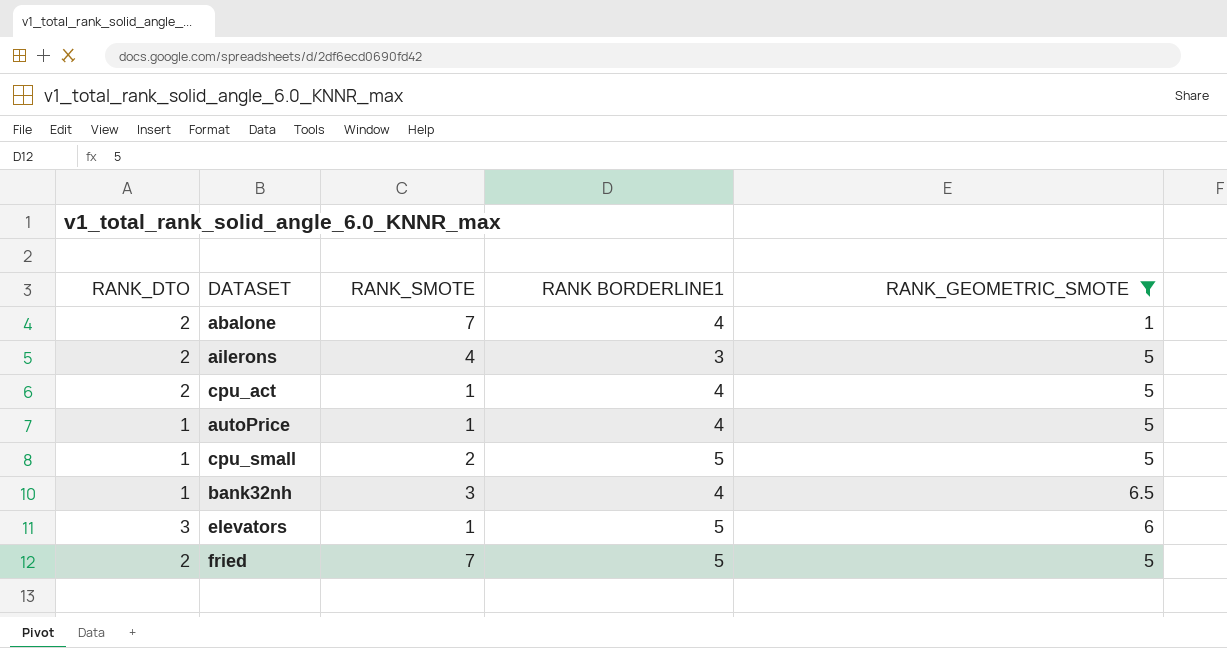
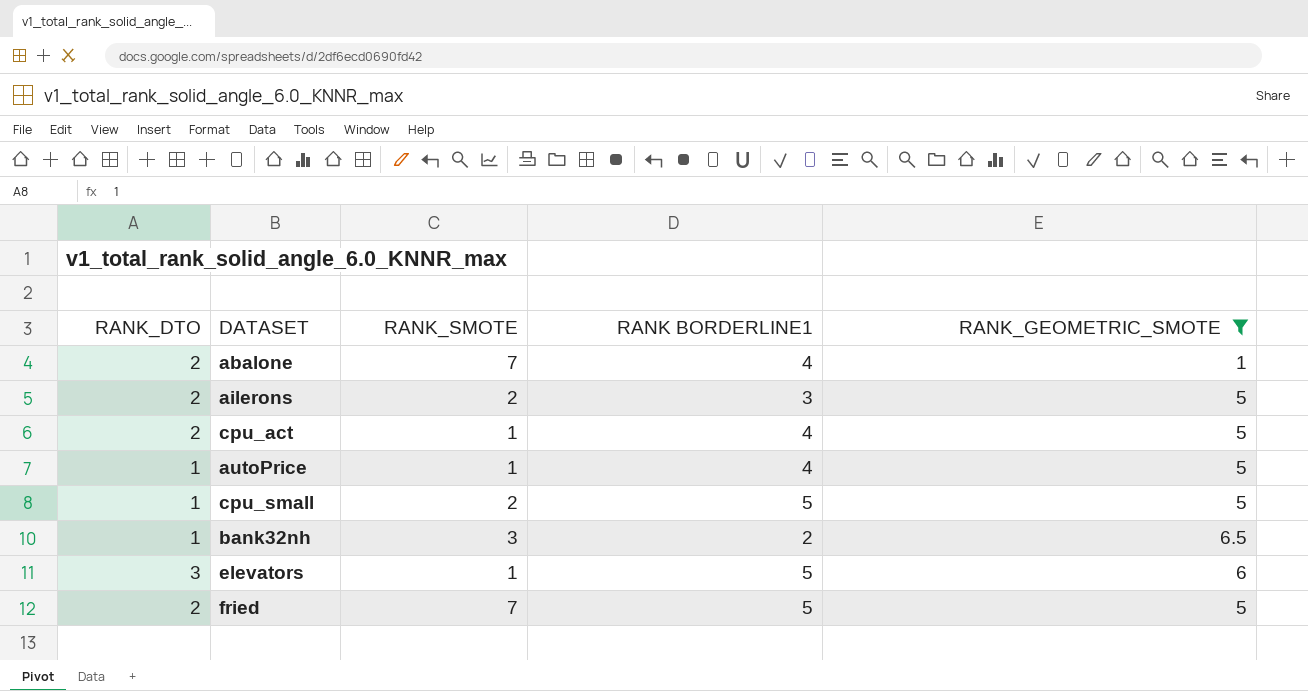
ailerons | RANK_SMOTE: 4 -> 2
bank32nh | RANK BORDERLINE1: 4 -> 2

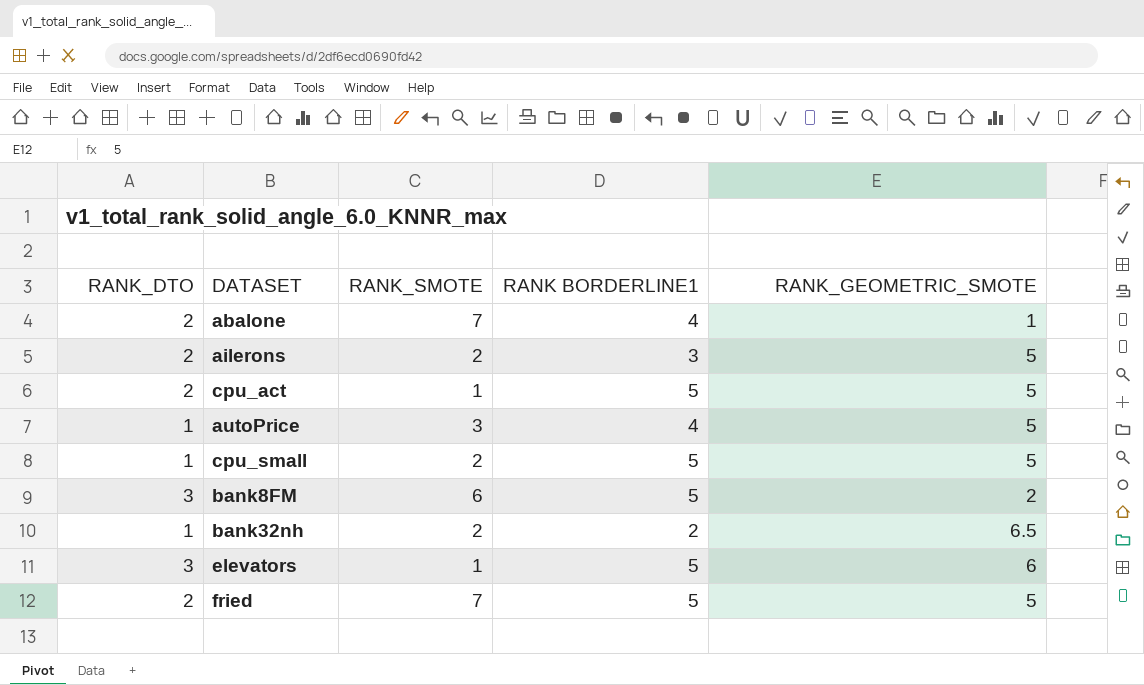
filter: RANK_GEOMETRIC_SMOTE != 2 -> none
cpu_act | RANK BORDERLINE1: 4 -> 5
autoPrice | RANK_SMOTE: 1 -> 3
bank32nh | RANK_SMOTE: 3 -> 2

